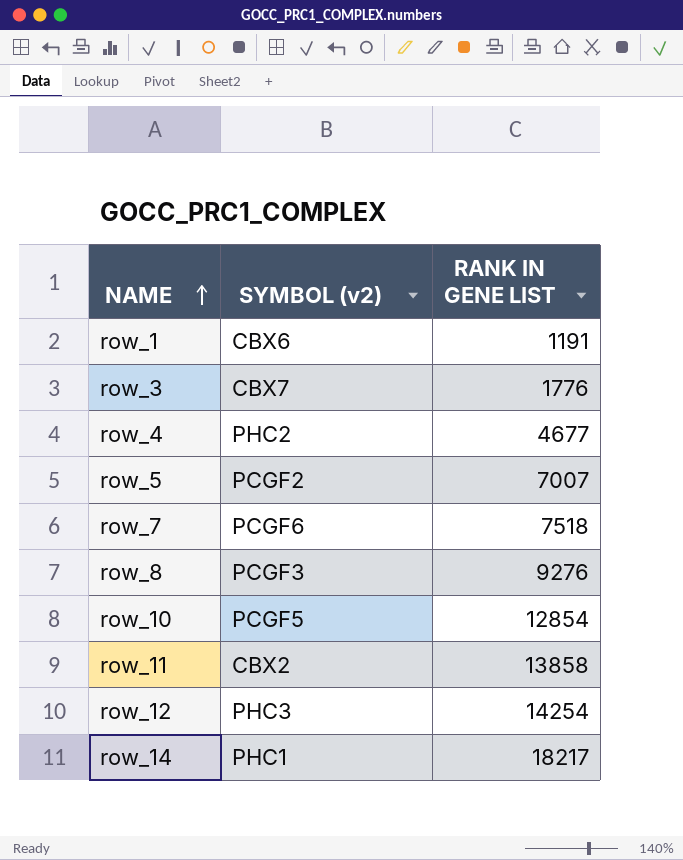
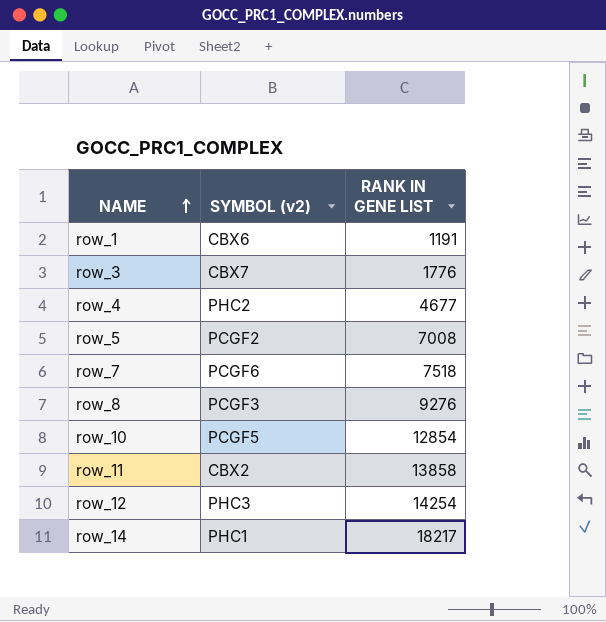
row_5 | RANK IN GENE LIST: 7007 -> 7008

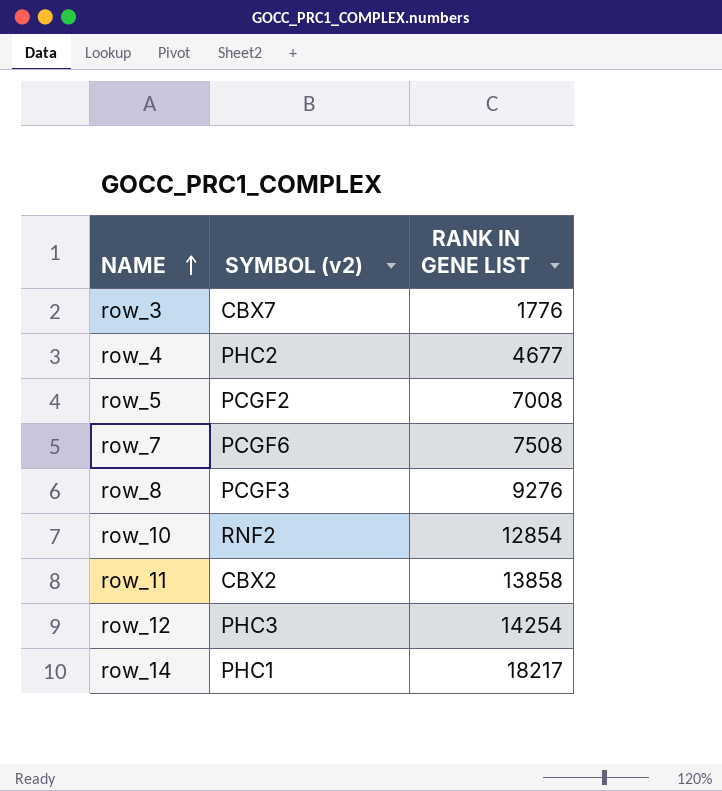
row row_1: CBX6 | 1191 -> none
row_7 | RANK IN GENE LIST: 7518 -> 7508
row_10 | SYMBOL (v2): PCGF5 -> RNF2

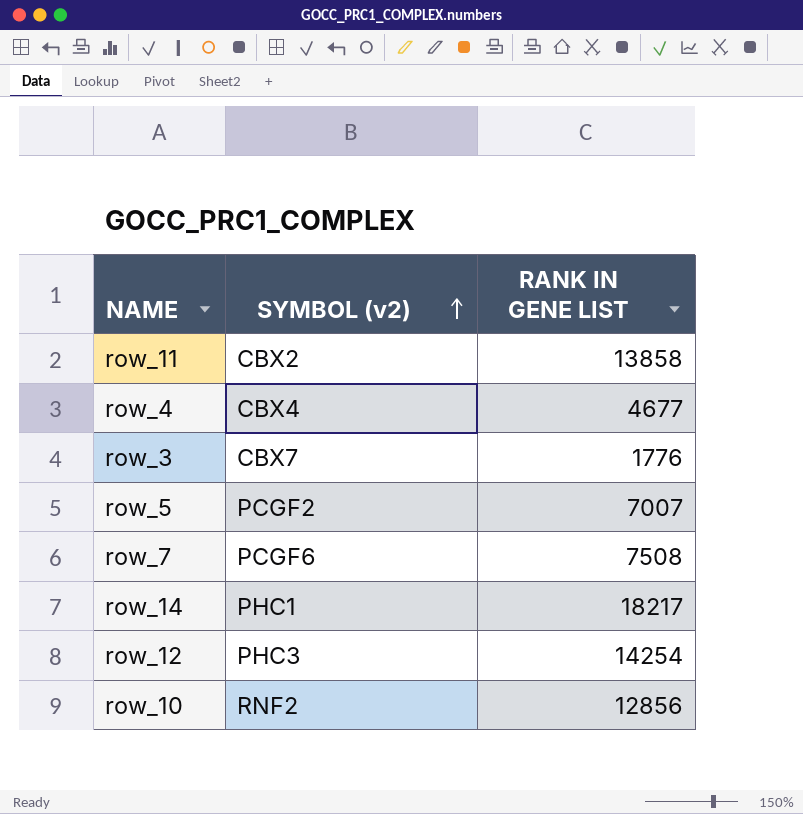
row order: NAME ascending -> SYMBOL (v2) ascending
row row_8: PCGF3 | 9276 -> none
row_4 | SYMBOL (v2): PHC2 -> CBX4
row_5 | RANK IN GENE LIST: 7008 -> 7007
row_10 | RANK IN GENE LIST: 12854 -> 12856

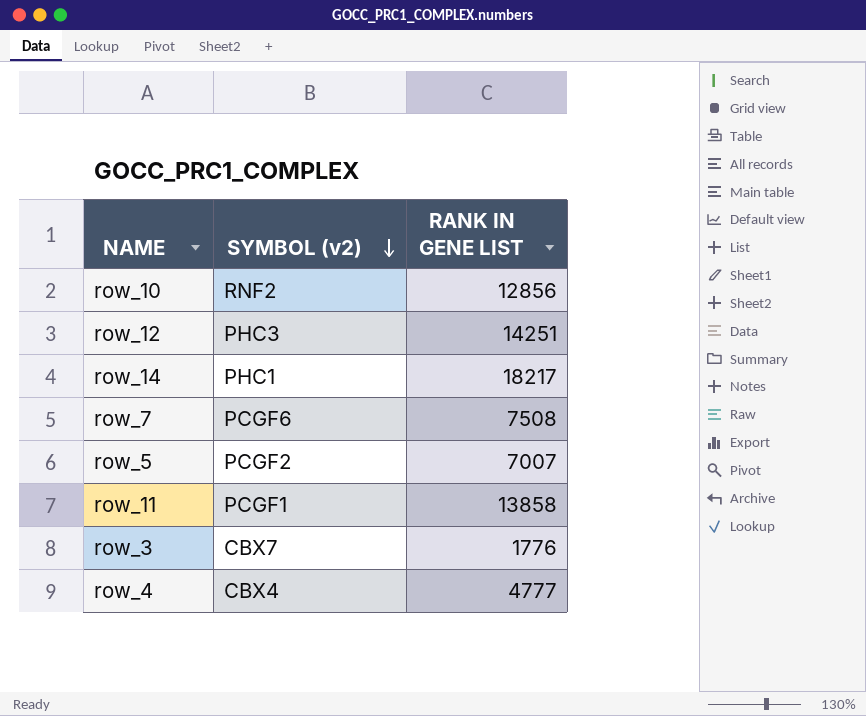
row order: SYMBOL (v2) ascending -> SYMBOL (v2) descending
row_12 | RANK IN GENE LIST: 14254 -> 14251
row_11 | SYMBOL (v2): CBX2 -> PCGF1
row_4 | RANK IN GENE LIST: 4677 -> 4777

